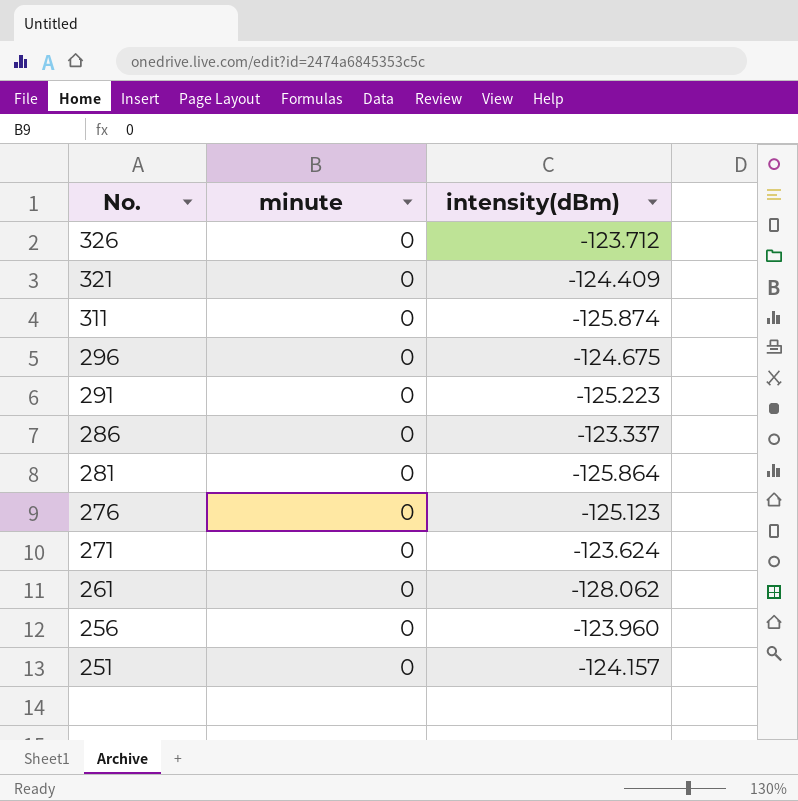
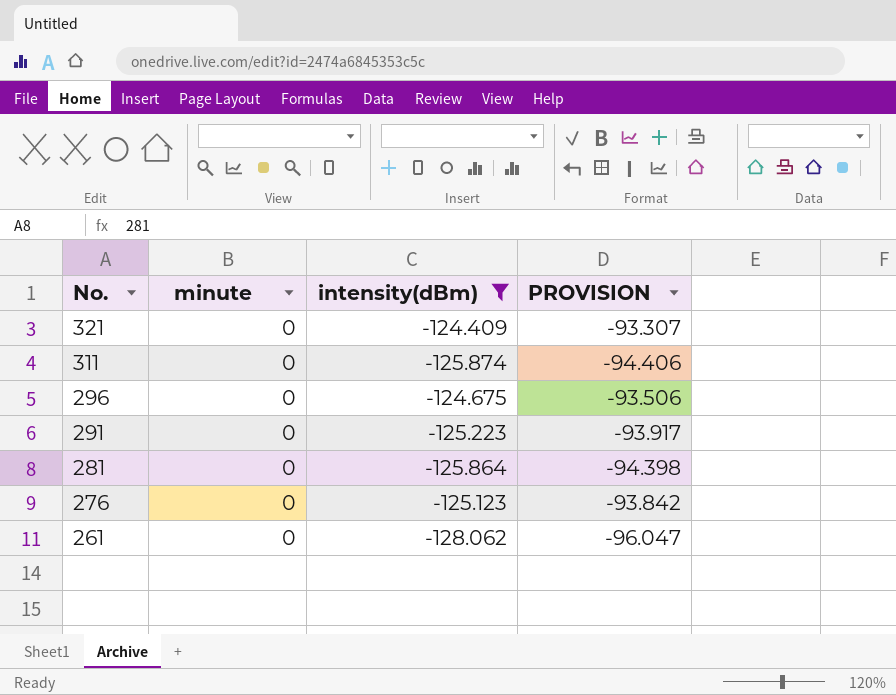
filter: none -> intensity(dBm) <= -124.409
column PROVISION | formula: none -> [intensity(dBm)] * 0.75

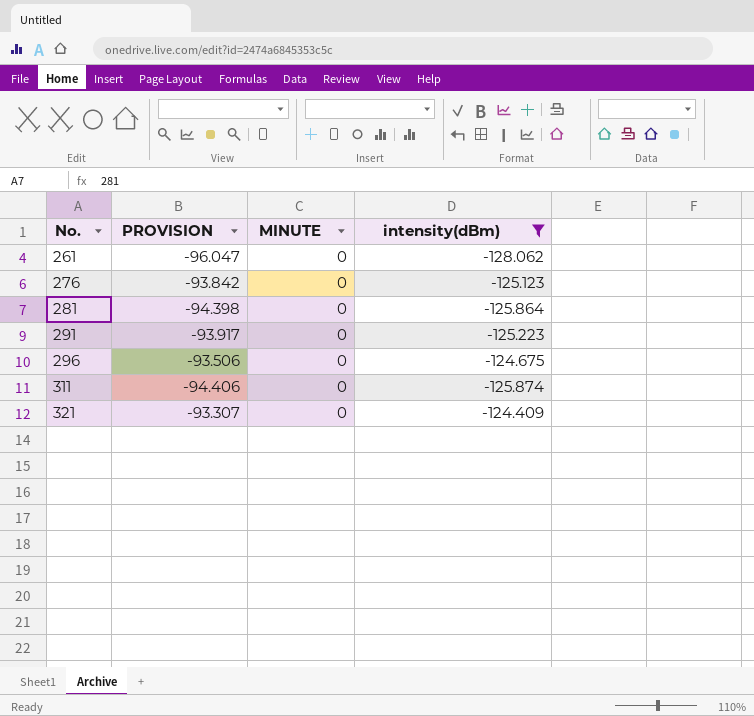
row order: No. descending -> No. ascending
column PROVISION | position: 4 -> 2
column name: minute -> MINUTE

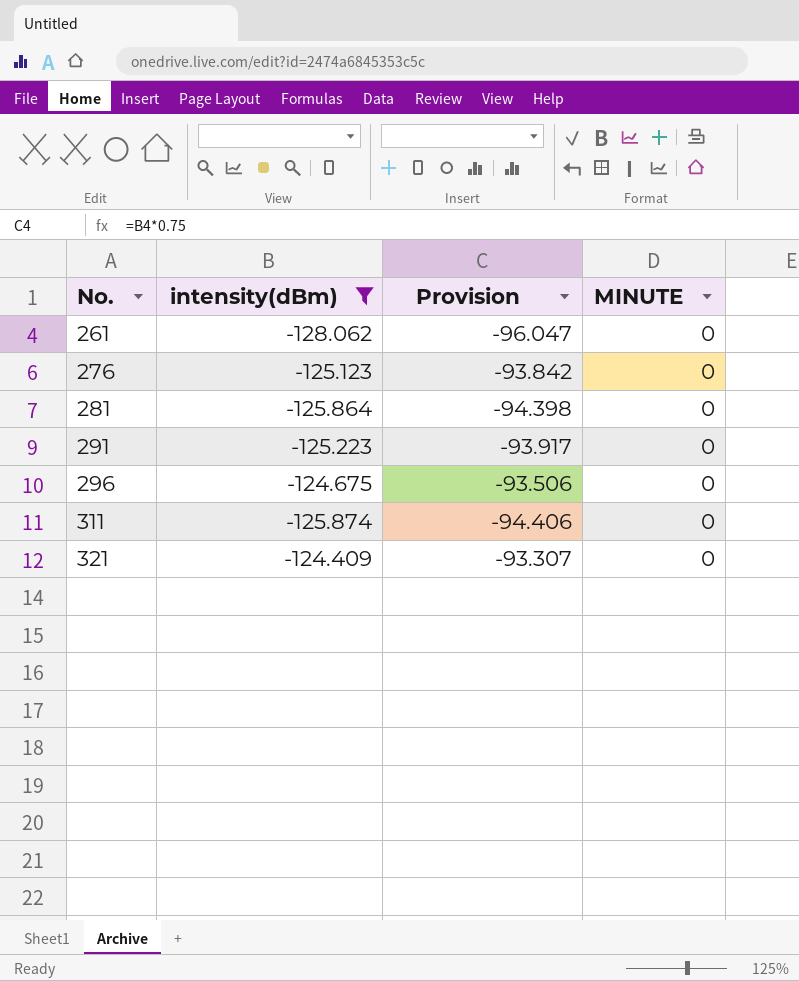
column intensity(dBm) | position: 4 -> 2
column name: PROVISION -> Provision

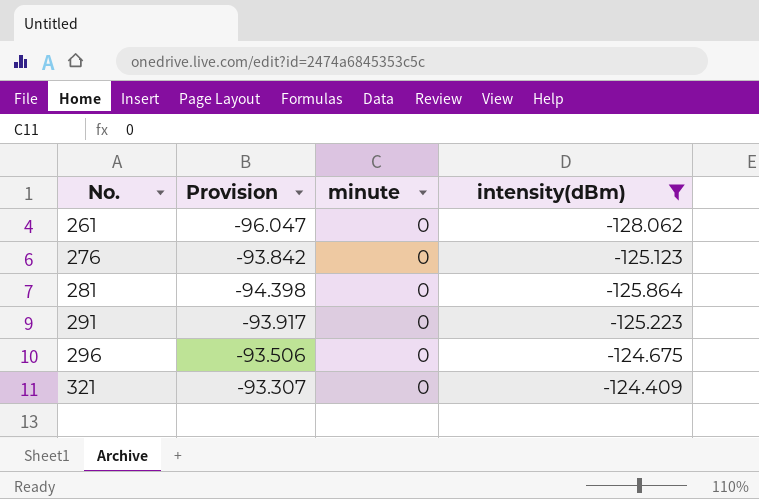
column name: MINUTE -> minute
column intensity(dBm) | position: 2 -> 4
row 311: -125.874 | -94.406 | 0 -> none

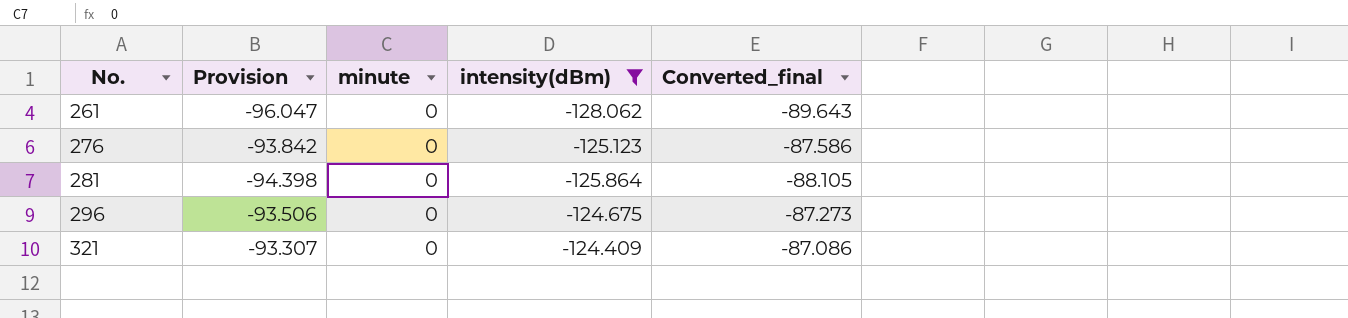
column Converted_final | formula: none -> [intensity(dBm)] * 0.7
row 291: -93.917 | 0 | -125.223 -> none

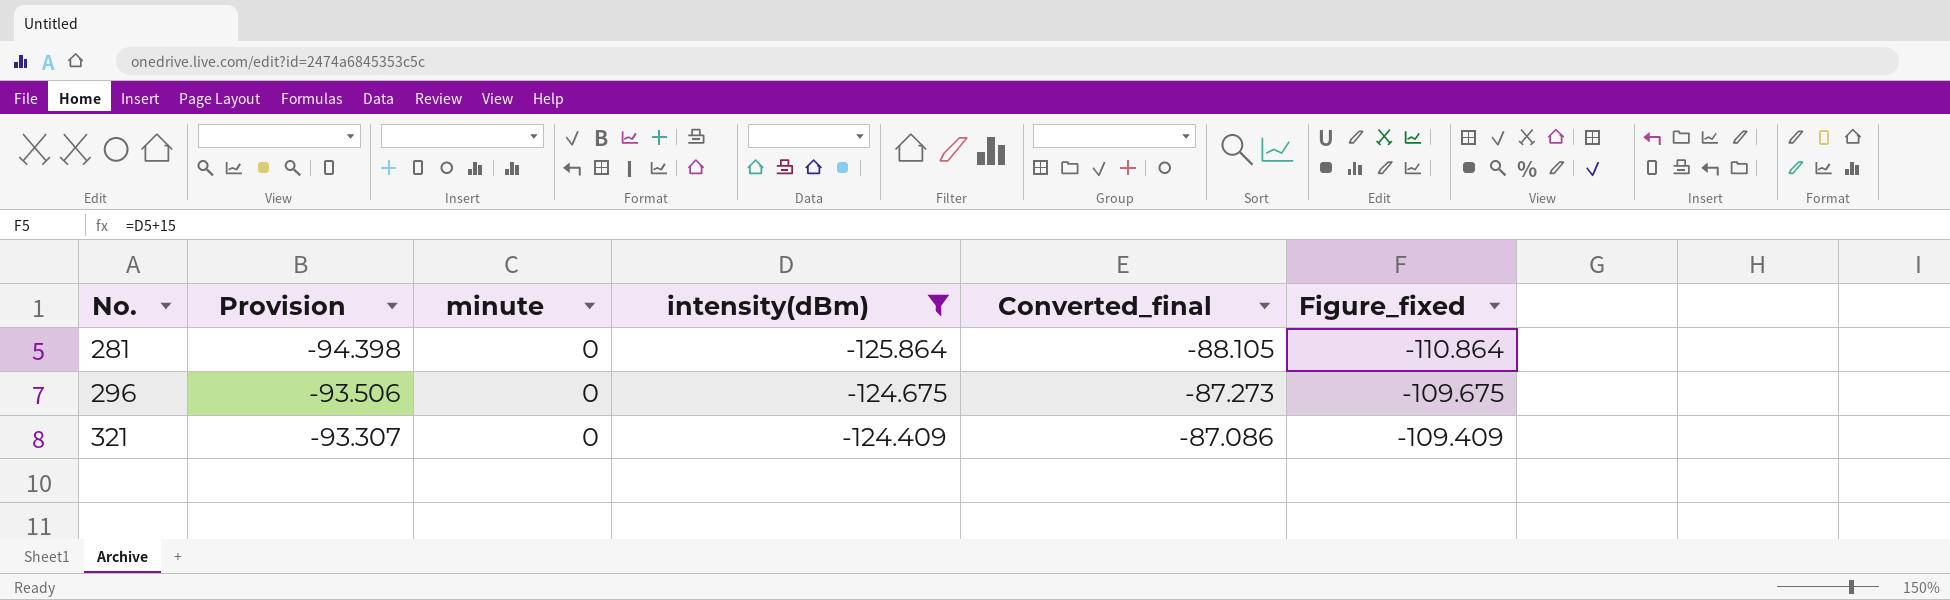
column Figure_fixed | formula: none -> [intensity(dBm)] + 15
row 261: -96.047 | 0 | -128.062 | -89.643 -> none
row 276: -93.842 | 0 | -125.123 | -87.586 -> none

